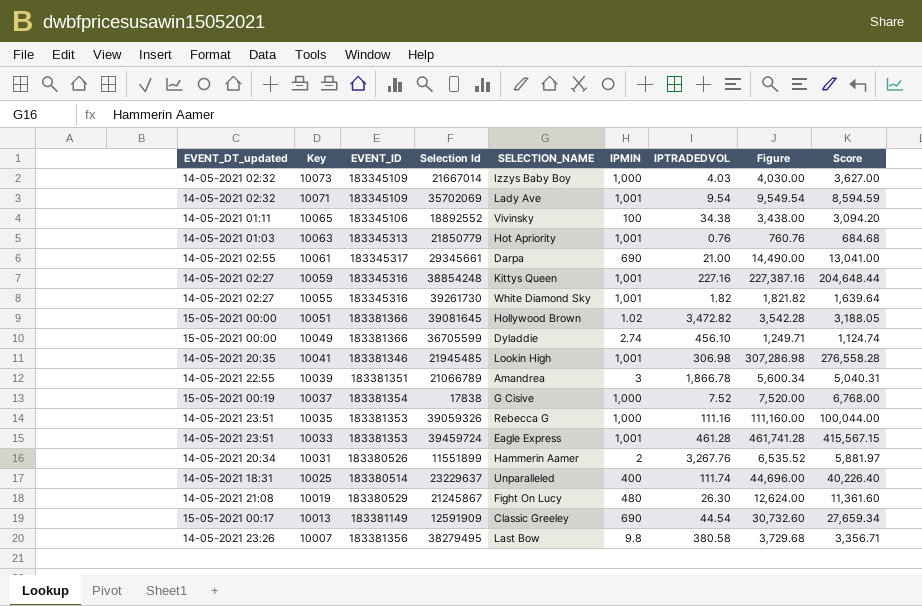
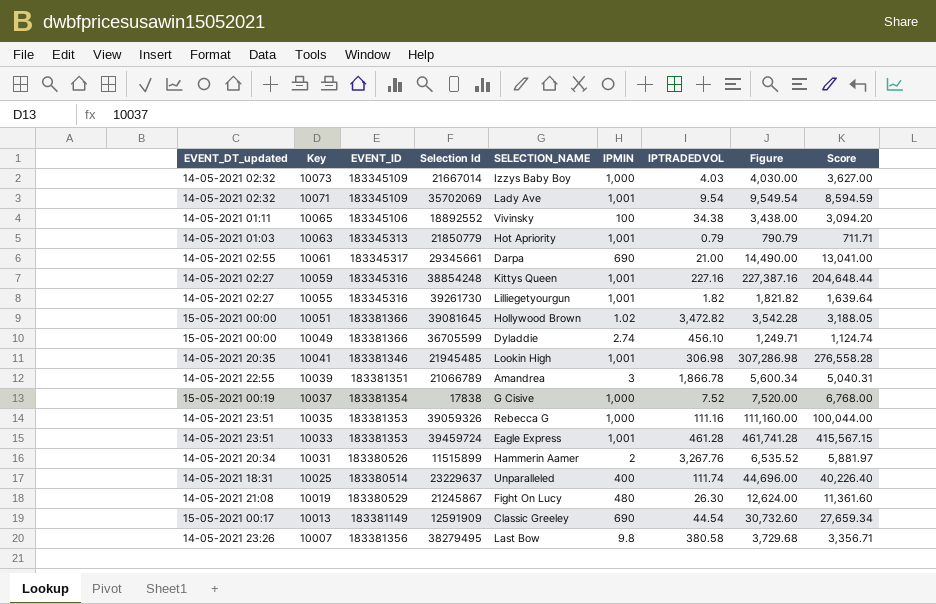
10063 | IPTRADEDVOL: 0.76 -> 0.79
10063 | Figure: 760.76 -> 790.79
10063 | Score: 684.68 -> 711.71
10055 | SELECTION_NAME: White Diamond Sky -> Lilliegetyourgun
10031 | Selection Id: 11551899 -> 11515899

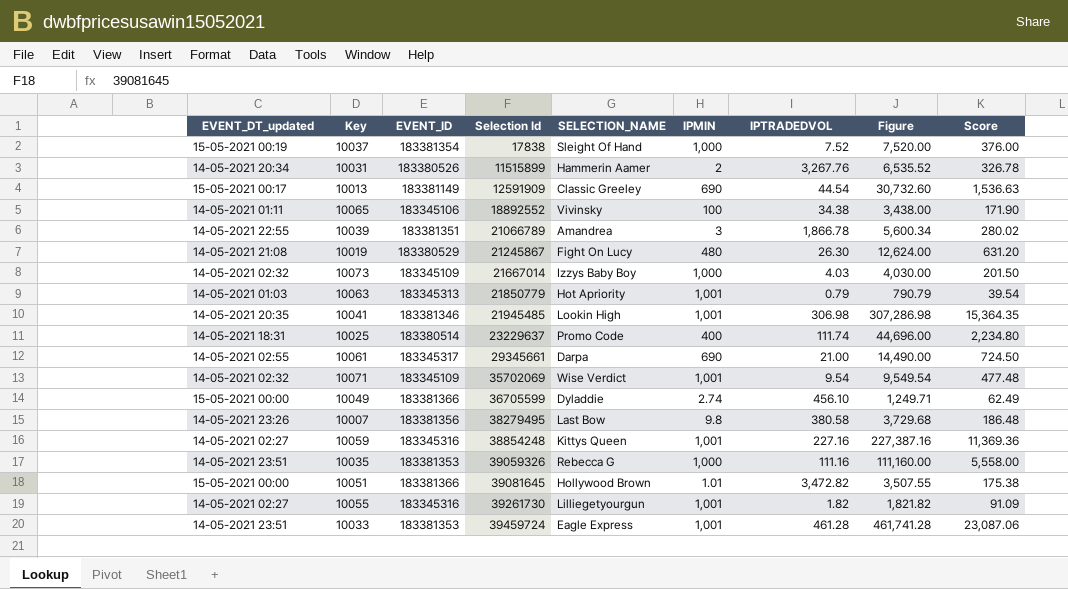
row order: Key descending -> Selection Id ascending
column Score | formula: [Figure] * 0.9 -> [Figure] * 0.05
10037 | SELECTION_NAME: G Cisive -> Sleight Of Hand
10025 | SELECTION_NAME: Unparalleled -> Promo Code
10071 | SELECTION_NAME: Lady Ave -> Wise Verdict
10051 | IPMIN: 1.02 -> 1.01
10051 | Figure: 3,542.28 -> 3,507.55

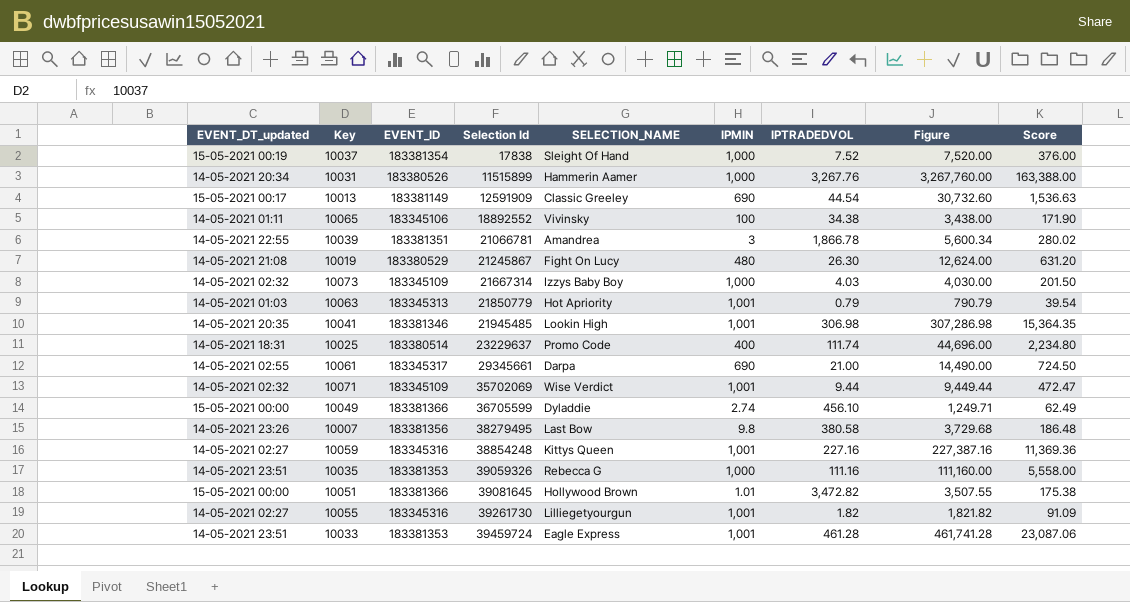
10031 | IPMIN: 2 -> 1,000
10031 | Figure: 6,535.52 -> 3,267,760.00
10031 | Score: 326.78 -> 163,388.00
10039 | Selection Id: 21066789 -> 21066781
10073 | Selection Id: 21667014 -> 21667314
10071 | IPTRADEDVOL: 9.54 -> 9.44
10071 | Figure: 9,549.54 -> 9,449.44
10071 | Score: 477.48 -> 472.47

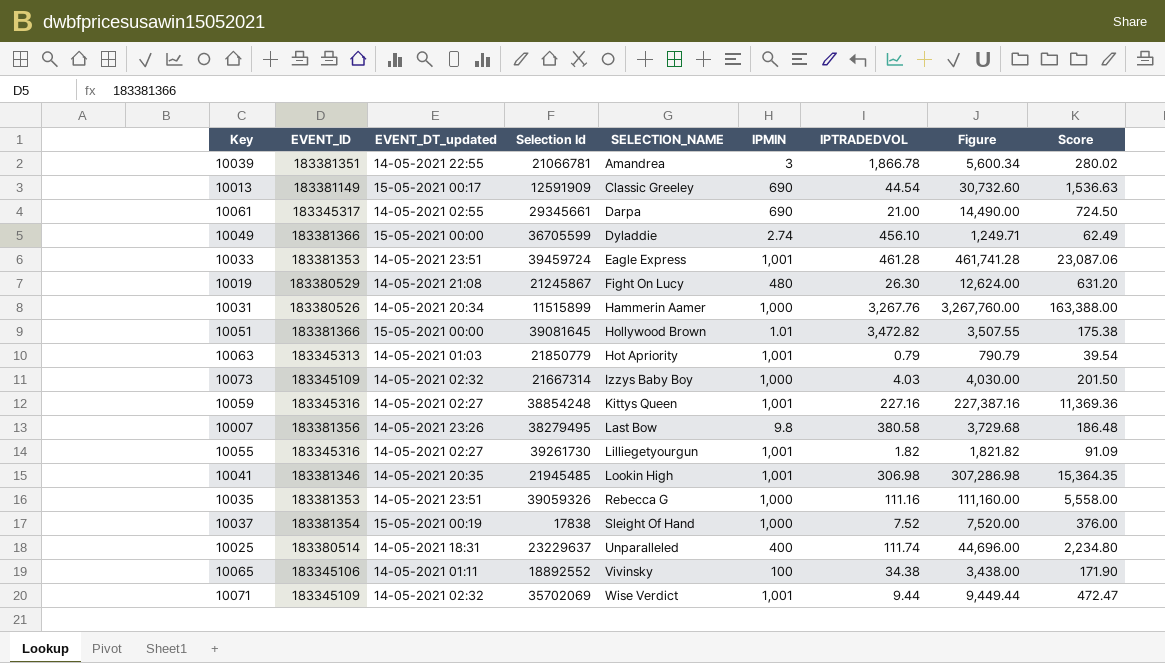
row order: Selection Id ascending -> SELECTION_NAME ascending
column EVENT_DT_updated | position: 1 -> 3
10025 | SELECTION_NAME: Promo Code -> Unparalleled

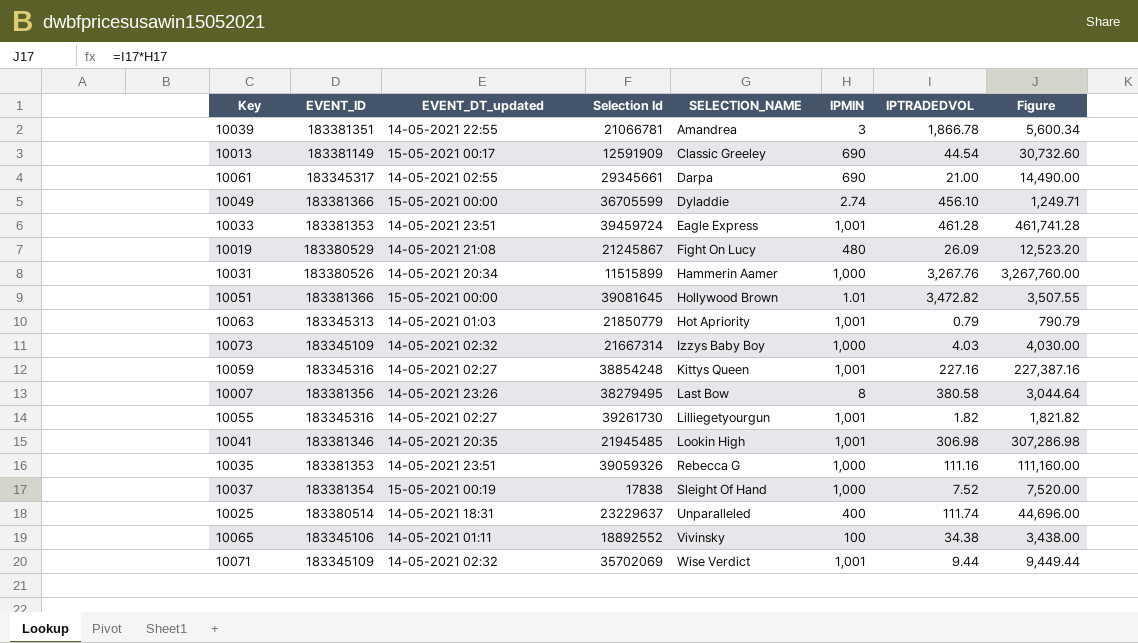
column Score | formula: [Figure] * 0.05 -> none
10019 | IPTRADEDVOL: 26.30 -> 26.09
10019 | Figure: 12,624.00 -> 12,523.20
10007 | IPMIN: 9.8 -> 8
10007 | Figure: 3,729.68 -> 3,044.64

